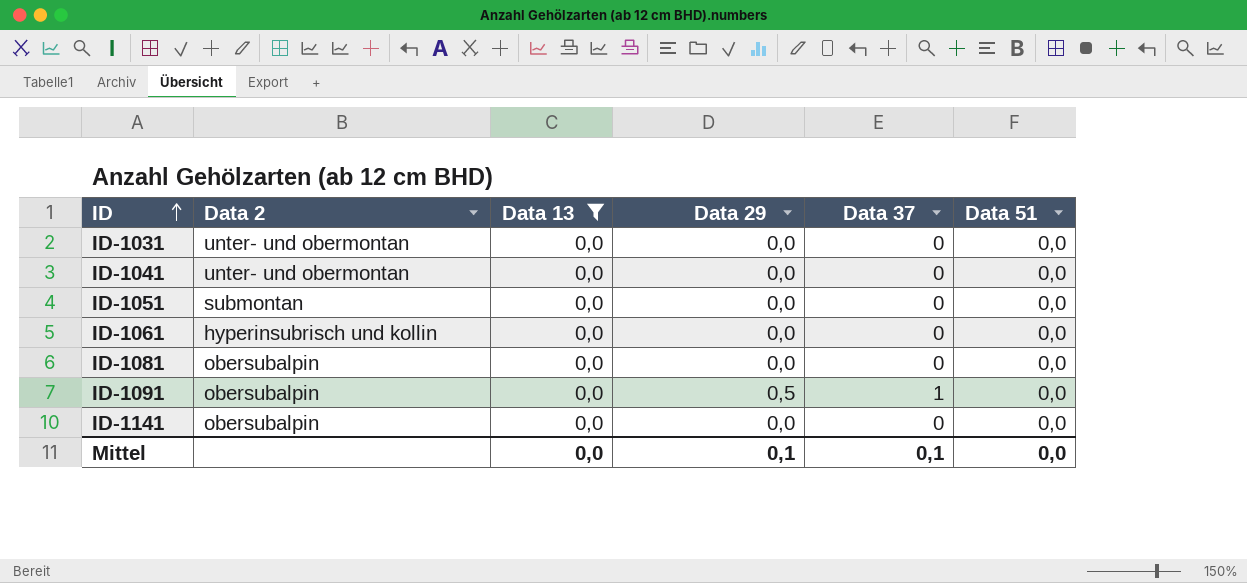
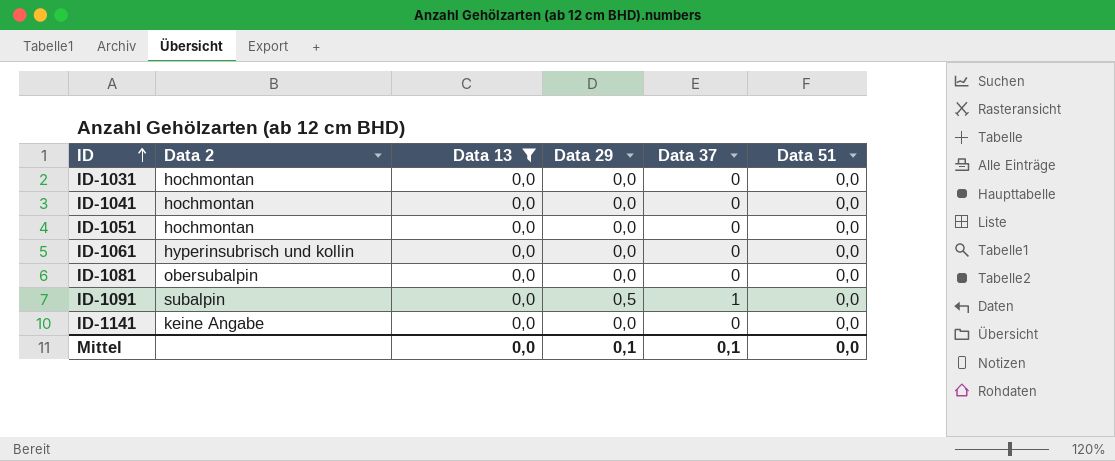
ID-1031 | Data 2: unter- und obermontan -> hochmontan
ID-1041 | Data 2: unter- und obermontan -> hochmontan
ID-1051 | Data 2: submontan -> hochmontan
ID-1091 | Data 2: obersubalpin -> subalpin
ID-1141 | Data 2: obersubalpin -> keine Angabe

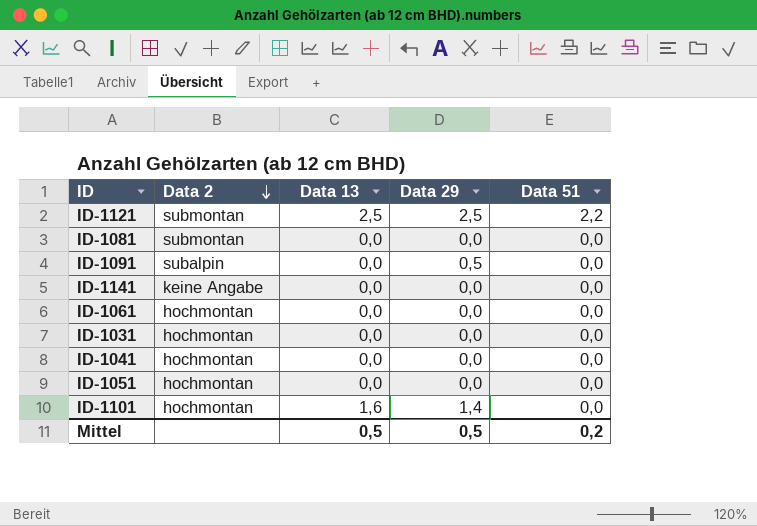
filter: Data 13 = 0,0 -> none
row order: ID ascending -> Data 2 descending
column Data 37 | position: 5 -> none
ID-1081 | Data 2: obersubalpin -> submontan
ID-1061 | Data 2: hyperinsubrisch und kollin -> hochmontan
Mittel | Data 13: 0,0 -> 0,5
Mittel | Data 29: 0,1 -> 0,5
Mittel | Data 51: 0,0 -> 0,2

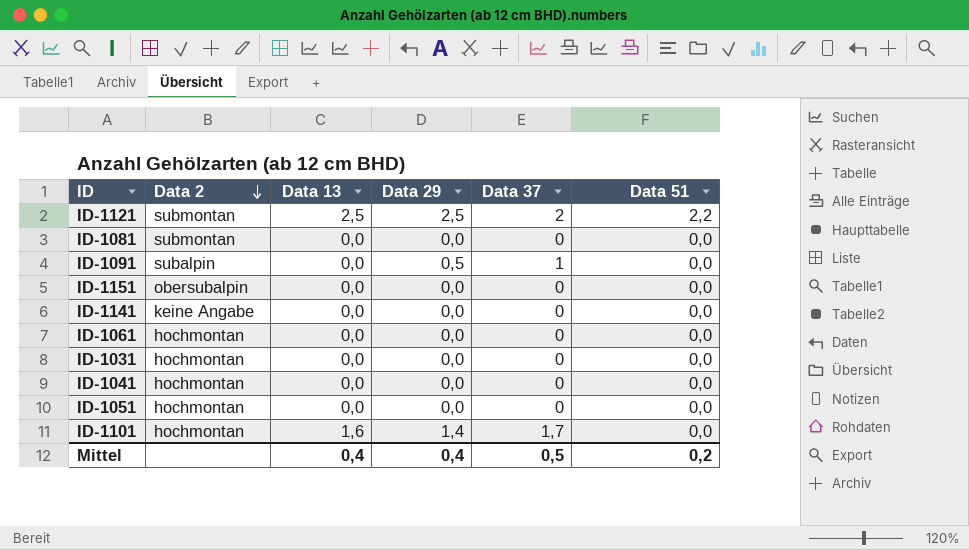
column Data 37 | position: none -> 5
row ID-1151: none -> obersubalpin | 0,0 | 0,0 | 0 | 0,0
Mittel | Data 13: 0,5 -> 0,4
Mittel | Data 29: 0,5 -> 0,4

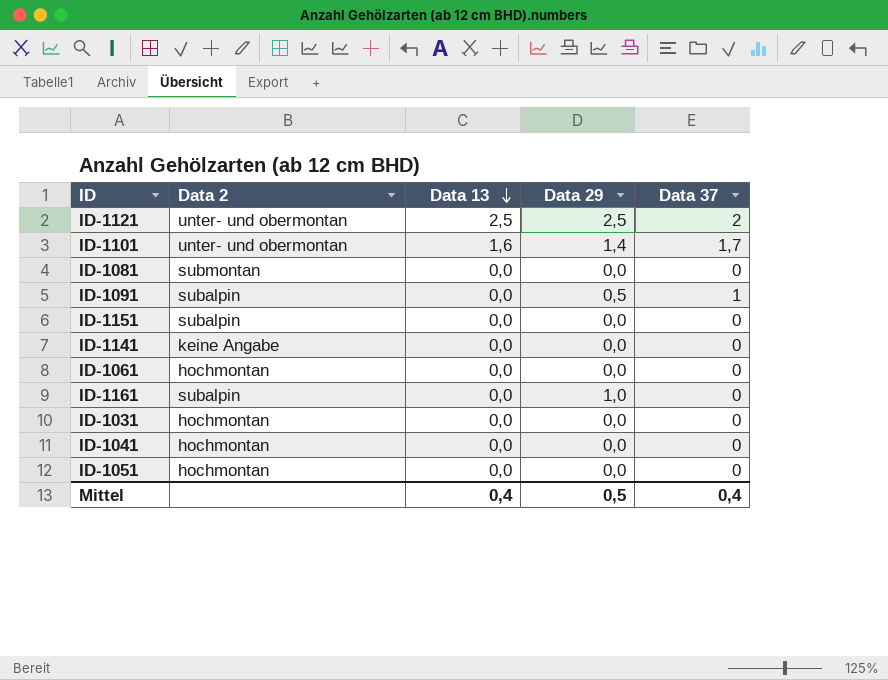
row order: Data 2 descending -> Data 13 descending
column Data 51 | position: 6 -> none
ID-1121 | Data 2: submontan -> unter- und obermontan
ID-1101 | Data 2: hochmontan -> unter- und obermontan
ID-1151 | Data 2: obersubalpin -> subalpin
row ID-1161: none -> subalpin | 0,0 | 1,0 | 0
Mittel | Data 29: 0,4 -> 0,5
Mittel | Data 37: 0,5 -> 0,4

